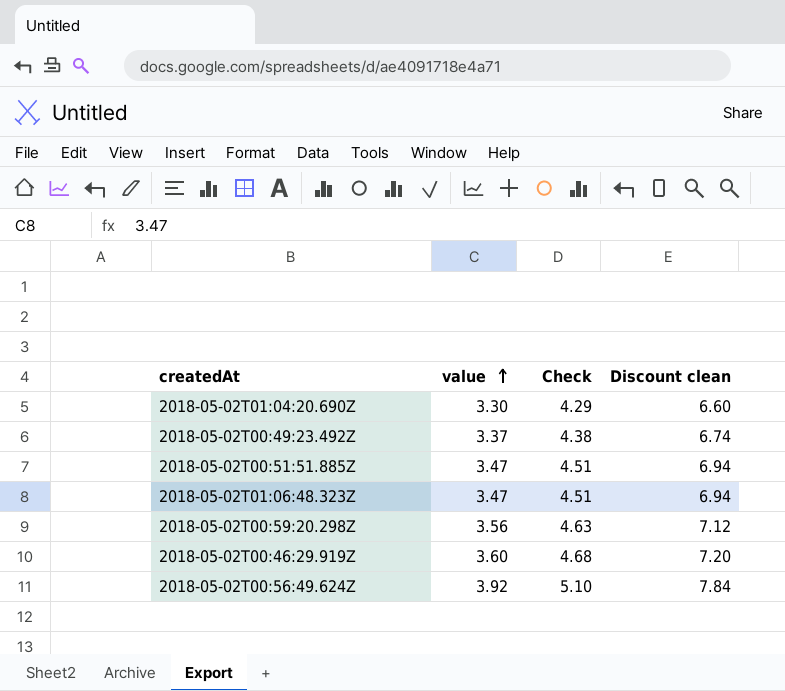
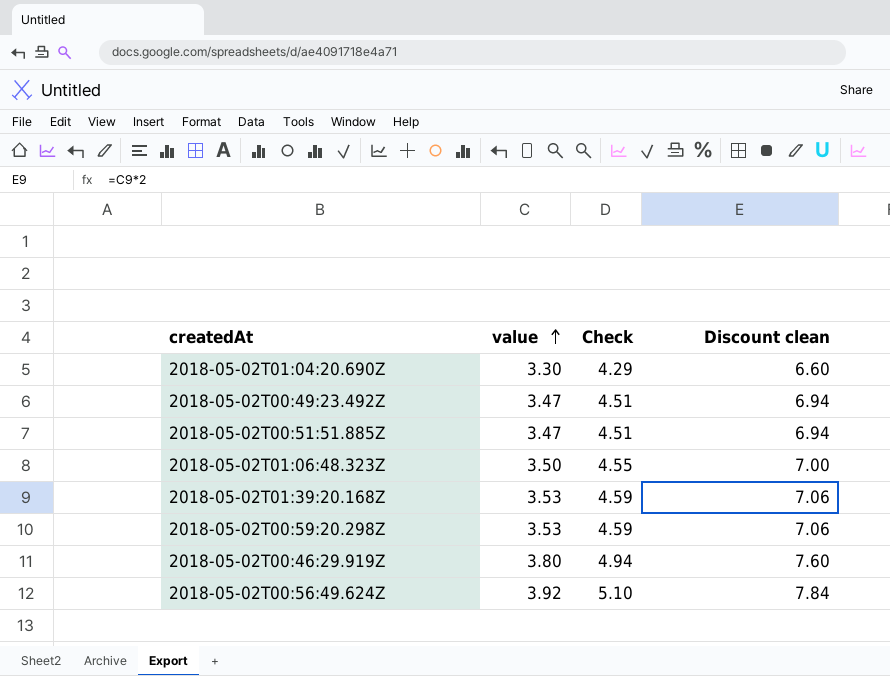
2018-05-02T00:49:23.492Z | value: 3.37 -> 3.47
2018-05-02T00:49:23.492Z | Check: 4.38 -> 4.51
2018-05-02T00:49:23.492Z | Discount clean: 6.74 -> 6.94
2018-05-02T01:06:48.323Z | value: 3.47 -> 3.50
2018-05-02T01:06:48.323Z | Check: 4.51 -> 4.55
2018-05-02T01:06:48.323Z | Discount clean: 6.94 -> 7.00
row 2018-05-02T01:39:20.168Z: none -> 3.53 | 4.59 | 7.06
2018-05-02T00:59:20.298Z | value: 3.56 -> 3.53
2018-05-02T00:59:20.298Z | Check: 4.63 -> 4.59
2018-05-02T00:59:20.298Z | Discount clean: 7.12 -> 7.06
2018-05-02T00:46:29.919Z | value: 3.60 -> 3.80
2018-05-02T00:46:29.919Z | Check: 4.68 -> 4.94
2018-05-02T00:46:29.919Z | Discount clean: 7.20 -> 7.60

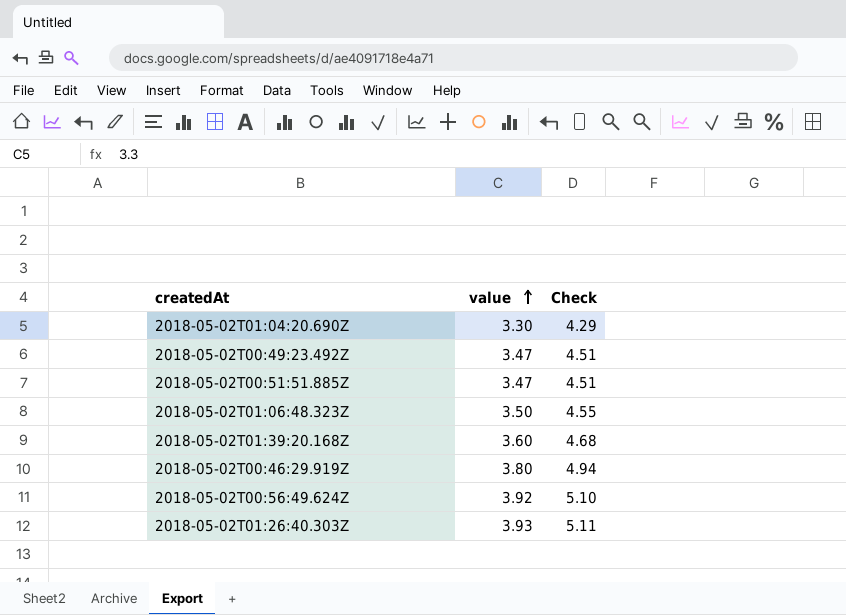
column Discount clean | formula: [value] * 2 -> none
row 2018-05-02T00:59:20.298Z: 3.53 | 4.59 | 7.06 -> none
2018-05-02T01:39:20.168Z | value: 3.53 -> 3.60
2018-05-02T01:39:20.168Z | Check: 4.59 -> 4.68
row 2018-05-02T01:26:40.303Z: none -> 3.93 | 5.11

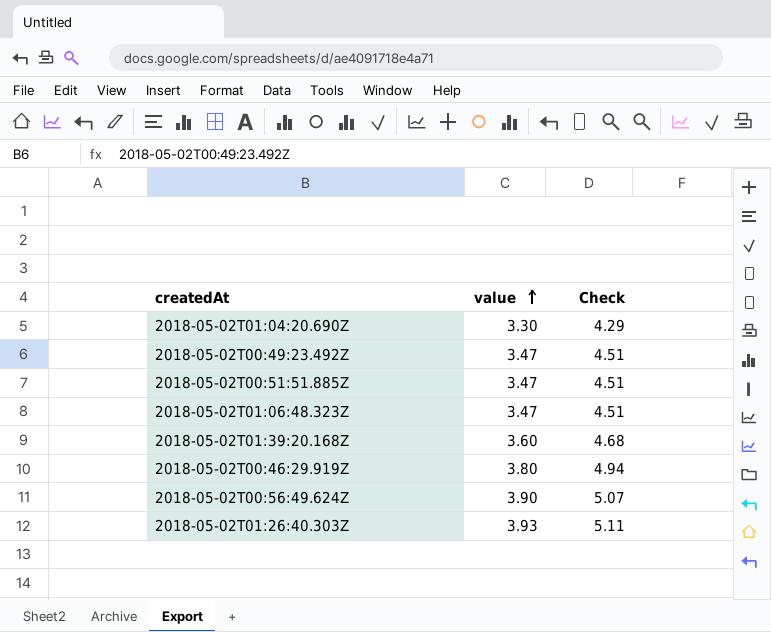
2018-05-02T01:06:48.323Z | value: 3.50 -> 3.47
2018-05-02T01:06:48.323Z | Check: 4.55 -> 4.51
2018-05-02T00:56:49.624Z | value: 3.92 -> 3.90
2018-05-02T00:56:49.624Z | Check: 5.10 -> 5.07

